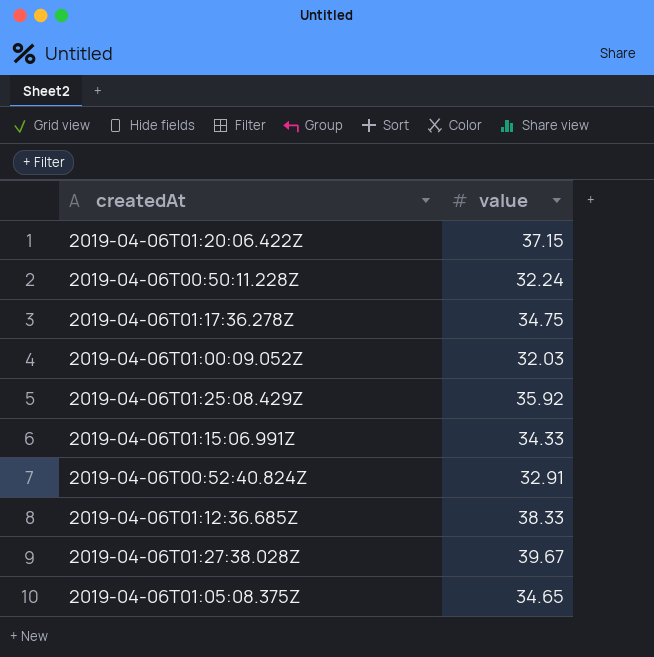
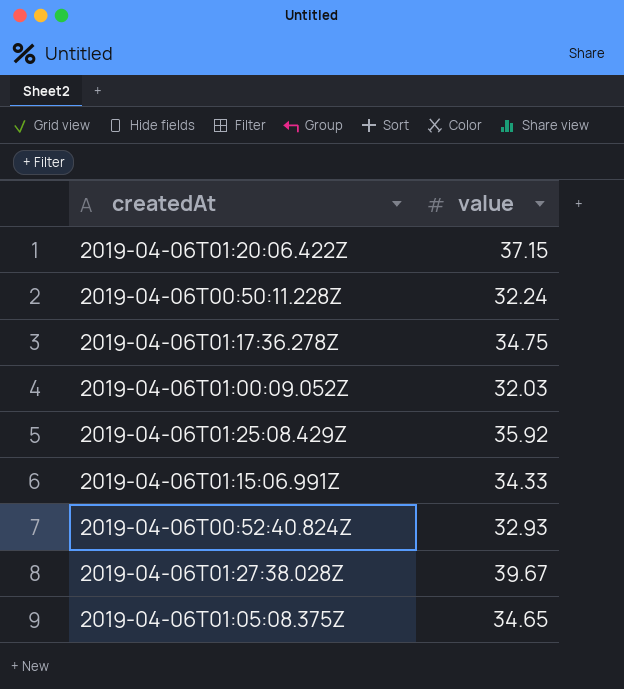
row 2019-04-06T01:12:36.685Z: 38.33 -> none
2019-04-06T00:52:40.824Z | value: 32.91 -> 32.93

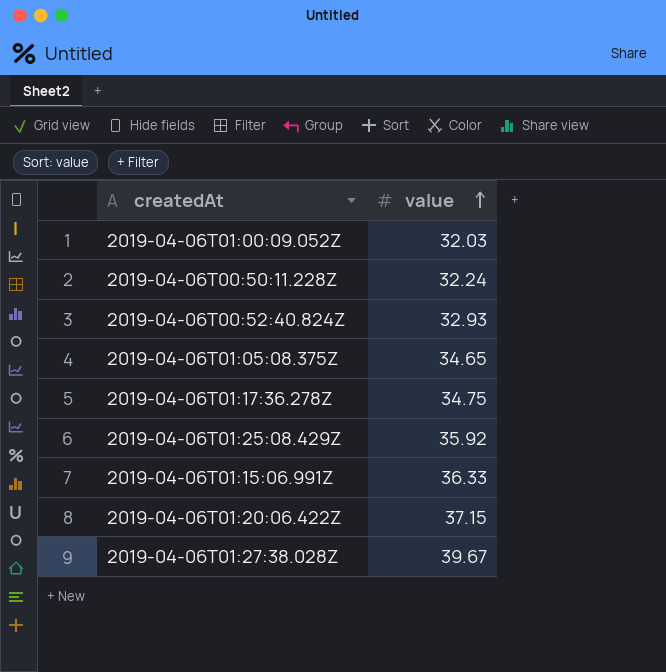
row order: none -> value ascending
2019-04-06T01:15:06.991Z | value: 34.33 -> 36.33

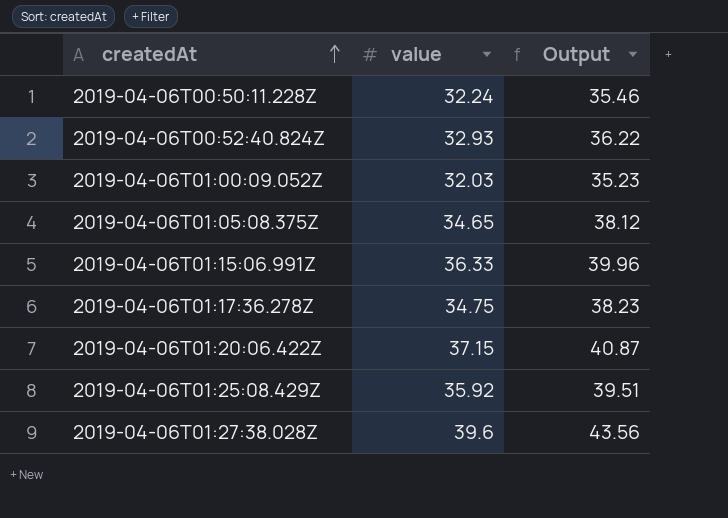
row order: value ascending -> createdAt ascending
column Output | formula: none -> [value] * 1.1
2019-04-06T01:27:38.028Z | value: 39.67 -> 39.6

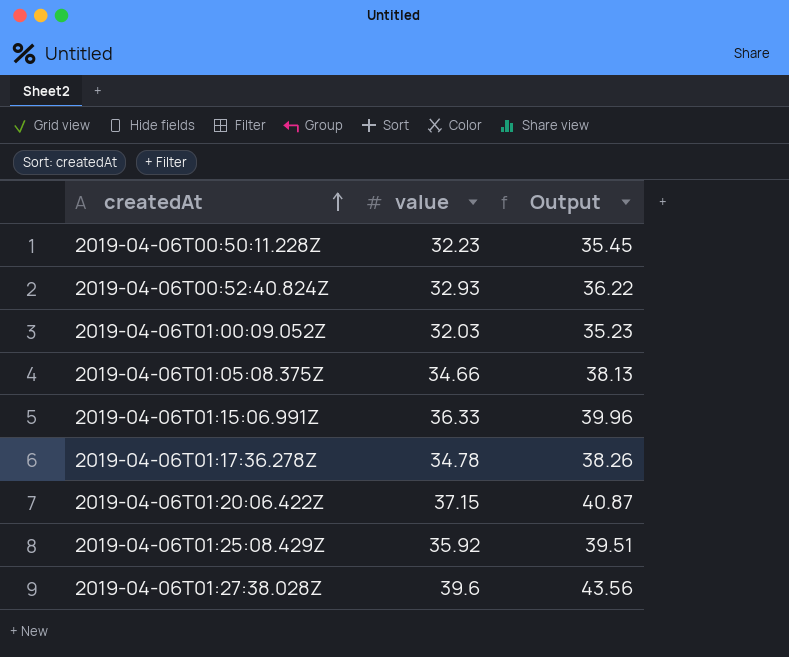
2019-04-06T00:50:11.228Z | value: 32.24 -> 32.23
2019-04-06T00:50:11.228Z | Output: 35.46 -> 35.45
2019-04-06T01:05:08.375Z | value: 34.65 -> 34.66
2019-04-06T01:05:08.375Z | Output: 38.12 -> 38.13
2019-04-06T01:17:36.278Z | value: 34.75 -> 34.78
2019-04-06T01:17:36.278Z | Output: 38.23 -> 38.26

